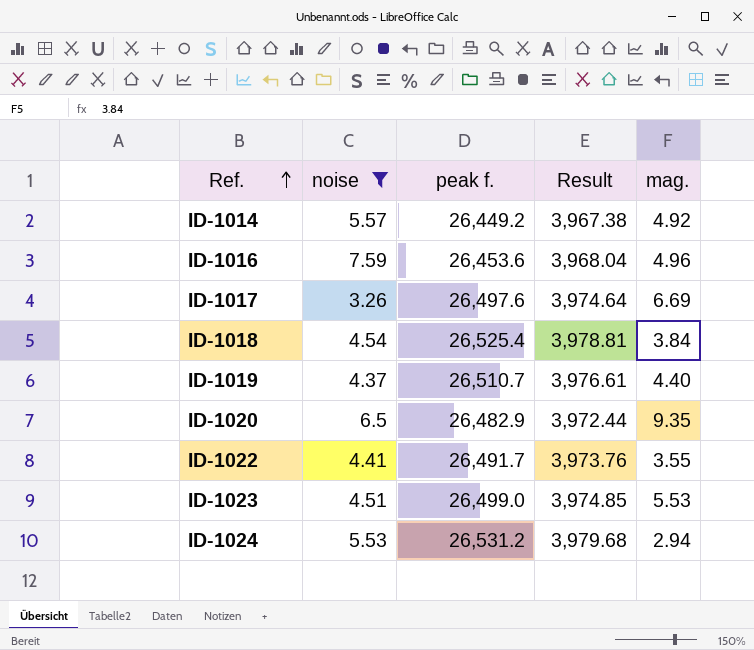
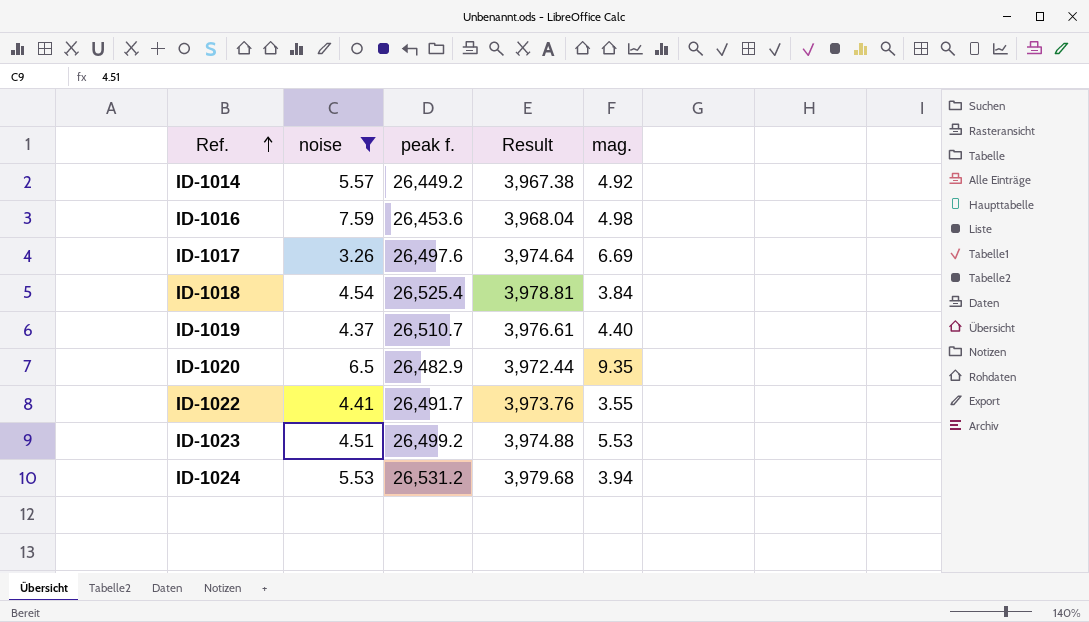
ID-1016 | mag.: 4.96 -> 4.98
ID-1023 | peak f.: 26,499.0 -> 26,499.2
ID-1023 | Result: 3,974.85 -> 3,974.88
ID-1024 | mag.: 2.94 -> 3.94

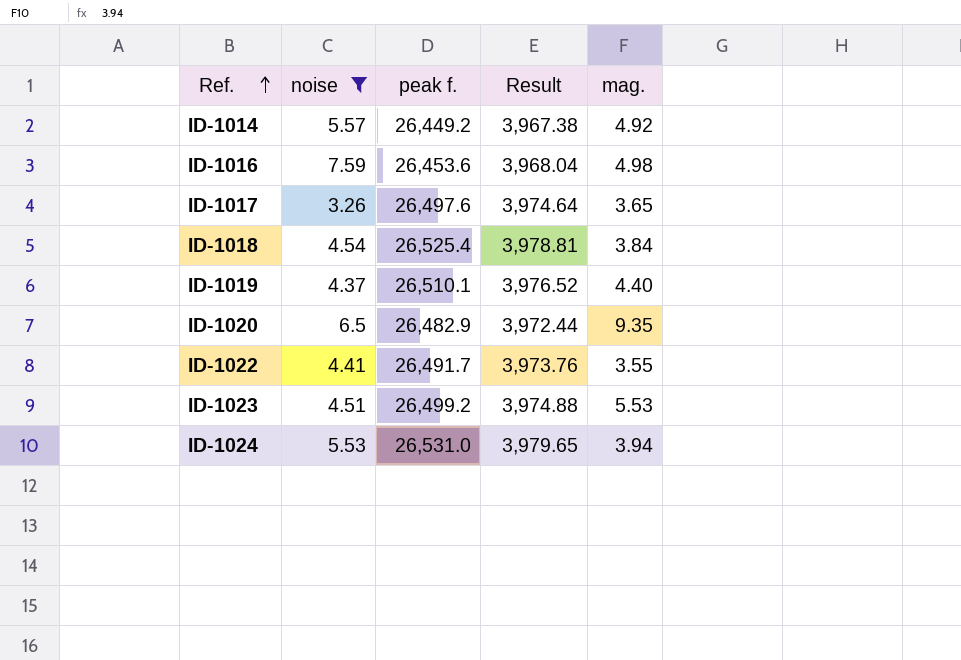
ID-1017 | mag.: 6.69 -> 3.65
ID-1019 | peak f.: 26,510.7 -> 26,510.1
ID-1019 | Result: 3,976.61 -> 3,976.52
ID-1024 | peak f.: 26,531.2 -> 26,531.0
ID-1024 | Result: 3,979.68 -> 3,979.65

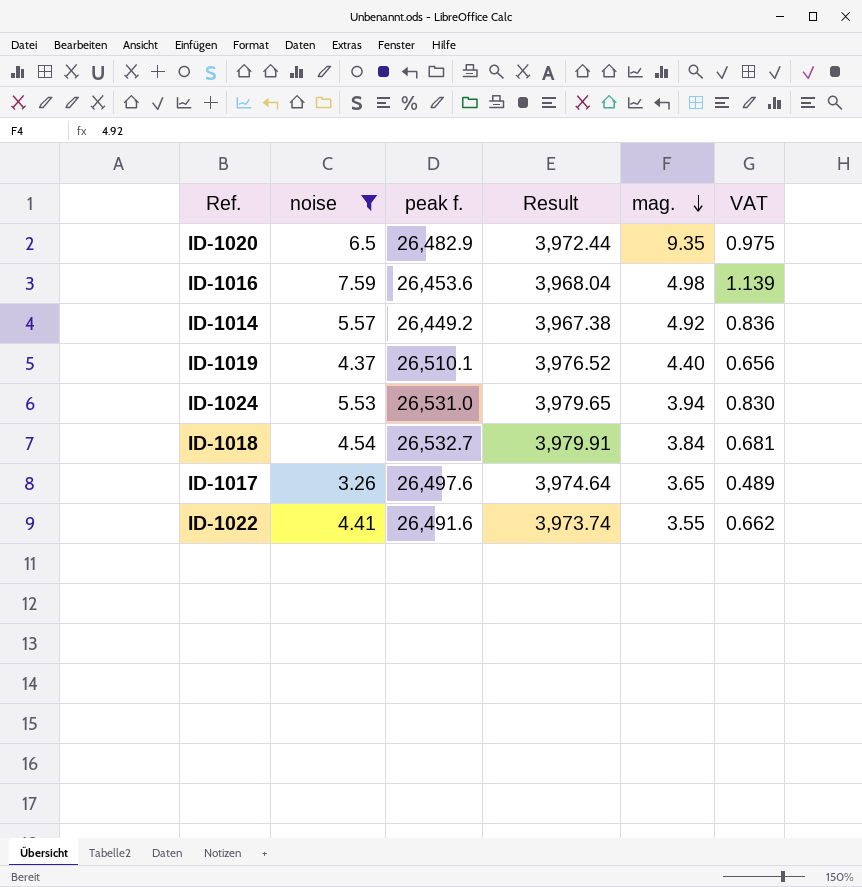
row order: Ref. ascending -> mag. descending
column VAT | formula: none -> [noise] * 0.15
row ID-1023: 4.51 | 26,499.2 | 3,974.88 | 5.53 -> none
ID-1018 | peak f.: 26,525.4 -> 26,532.7
ID-1018 | Result: 3,978.81 -> 3,979.91
ID-1022 | peak f.: 26,491.7 -> 26,491.6
ID-1022 | Result: 3,973.76 -> 3,973.74

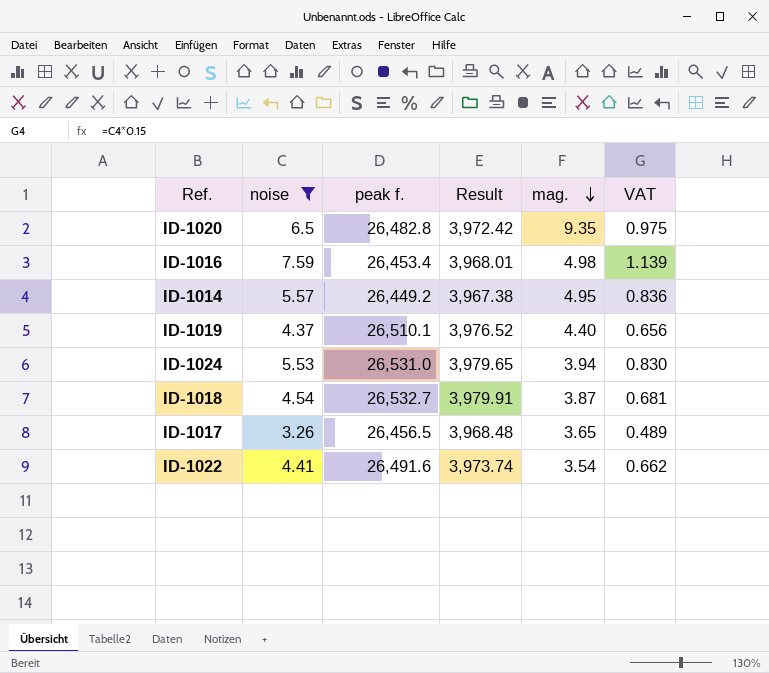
ID-1020 | peak f.: 26,482.9 -> 26,482.8
ID-1020 | Result: 3,972.44 -> 3,972.42
ID-1016 | peak f.: 26,453.6 -> 26,453.4
ID-1016 | Result: 3,968.04 -> 3,968.01
ID-1014 | mag.: 4.92 -> 4.95
ID-1018 | mag.: 3.84 -> 3.87
ID-1017 | peak f.: 26,497.6 -> 26,456.5
ID-1017 | Result: 3,974.64 -> 3,968.48
ID-1022 | mag.: 3.55 -> 3.54

